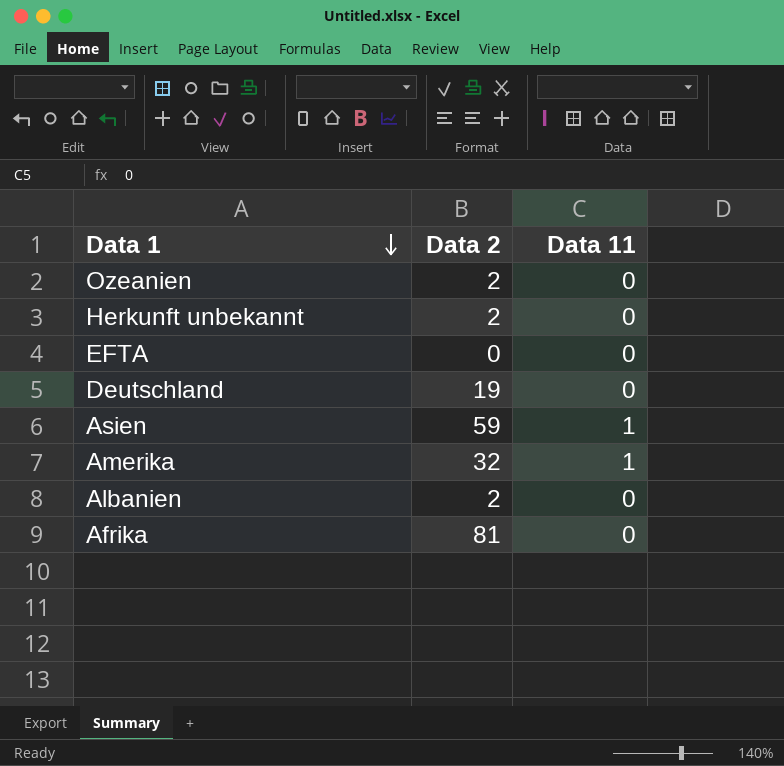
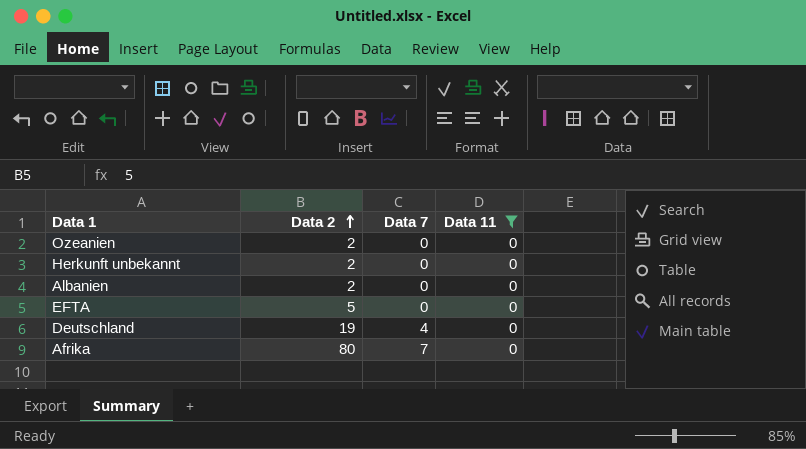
filter: none -> Data 11 = 0
row order: Data 1 descending -> Data 2 ascending
column Data 7 | position: none -> 3
EFTA | Data 2: 0 -> 5
Afrika | Data 2: 81 -> 80

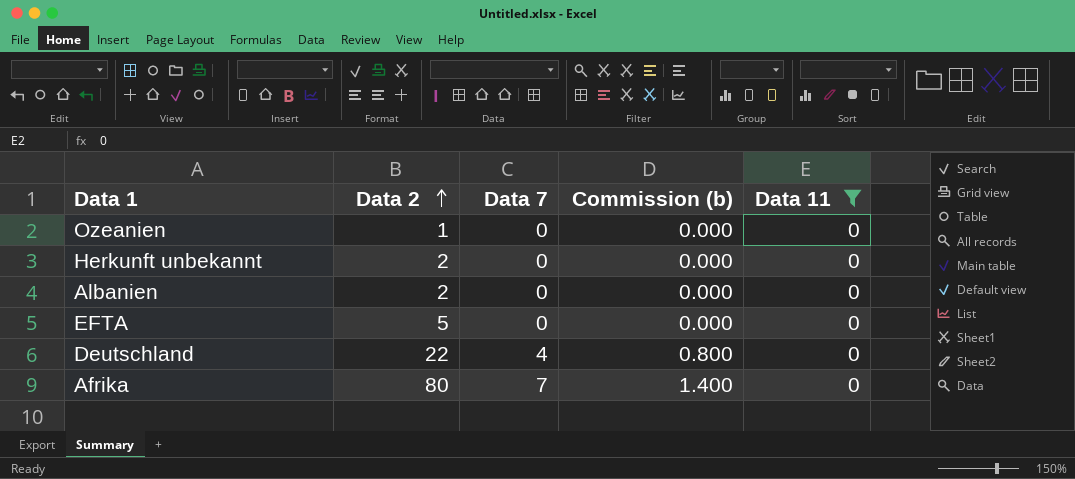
column Commission (b) | formula: none -> [Data 7] * 0.2
Ozeanien | Data 2: 2 -> 1
Deutschland | Data 2: 19 -> 22

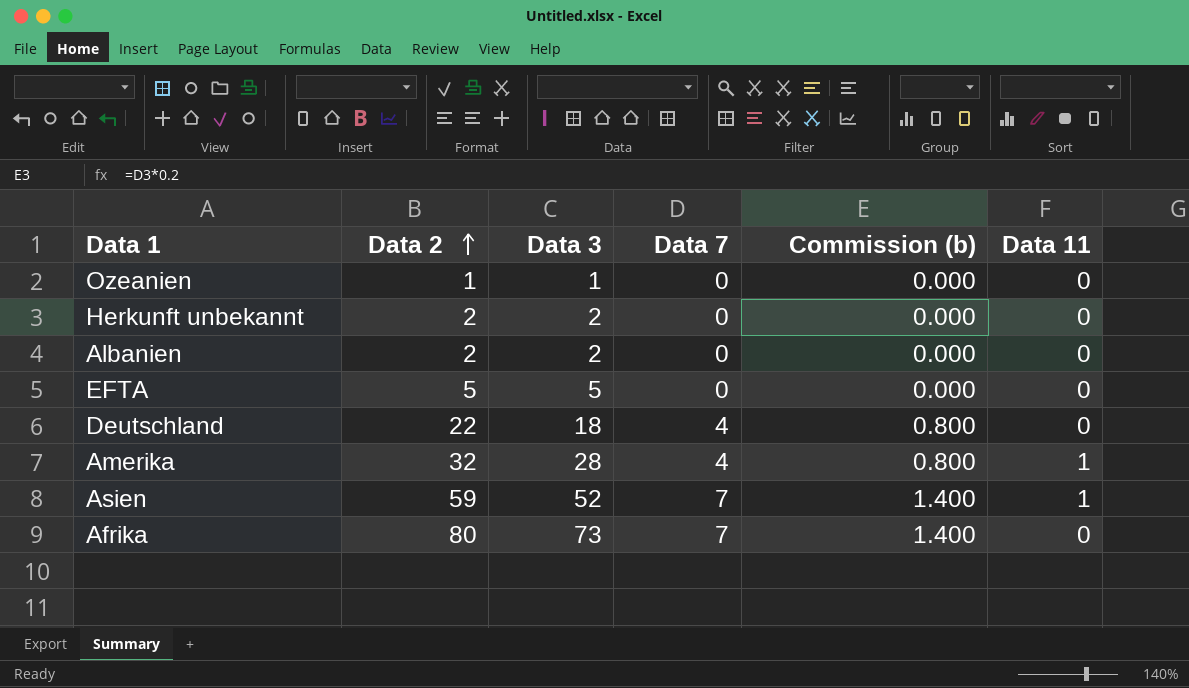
filter: Data 11 = 0 -> none
column Data 3 | formula: none -> [Data 2] - [Data 7]

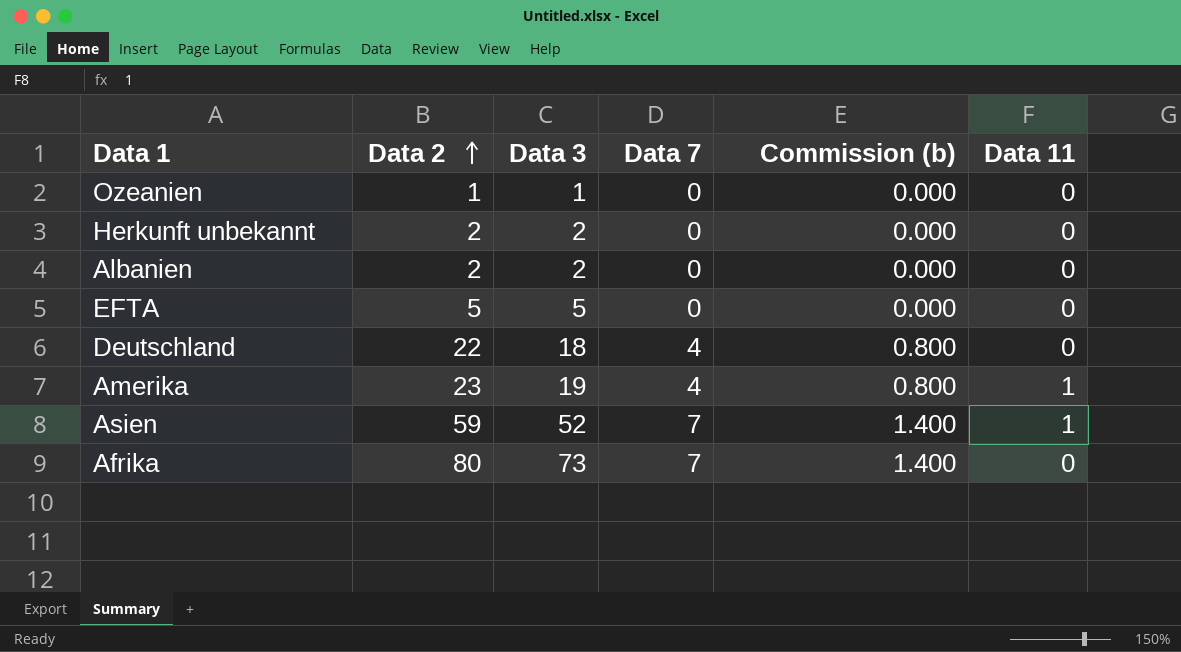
Amerika | Data 2: 32 -> 23
Amerika | Data 3: 28 -> 19

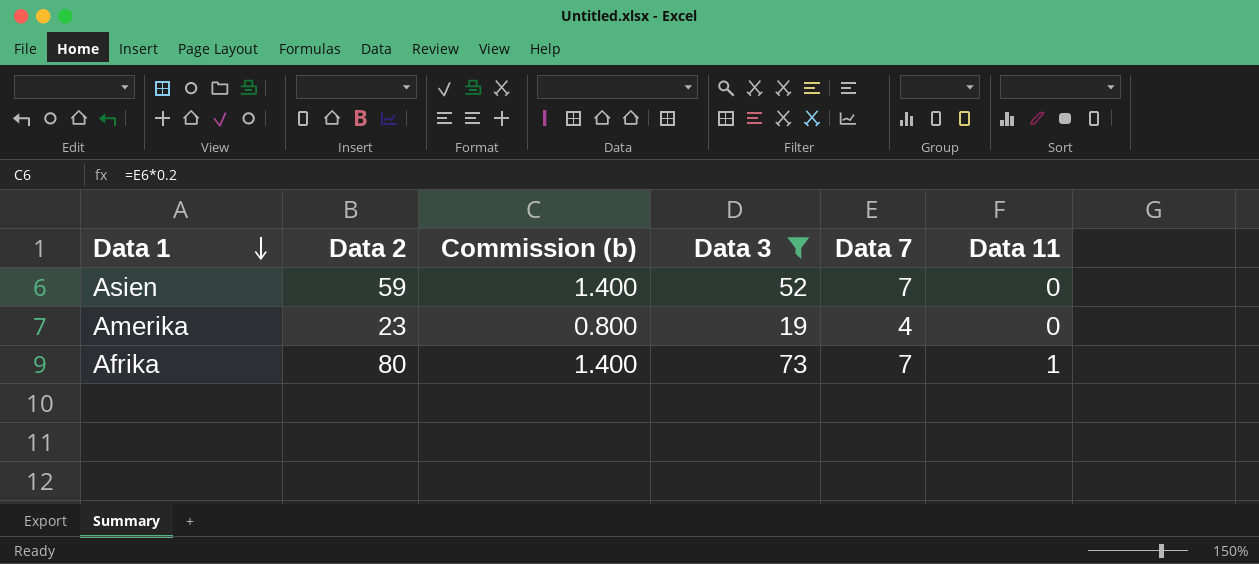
filter: none -> Data 3 >= 19
row order: Data 2 ascending -> Data 1 descending
column Commission (b) | position: 5 -> 3
Asien | Data 11: 1 -> 0
Amerika | Data 11: 1 -> 0
Afrika | Data 11: 0 -> 1

